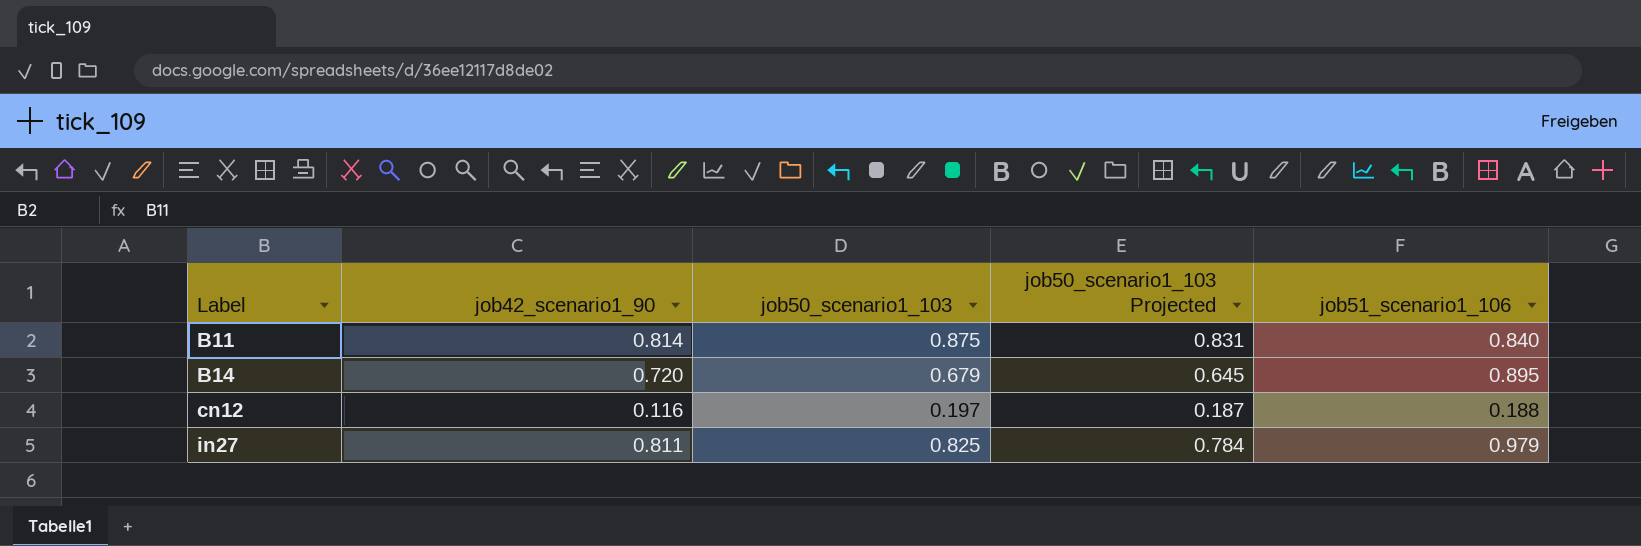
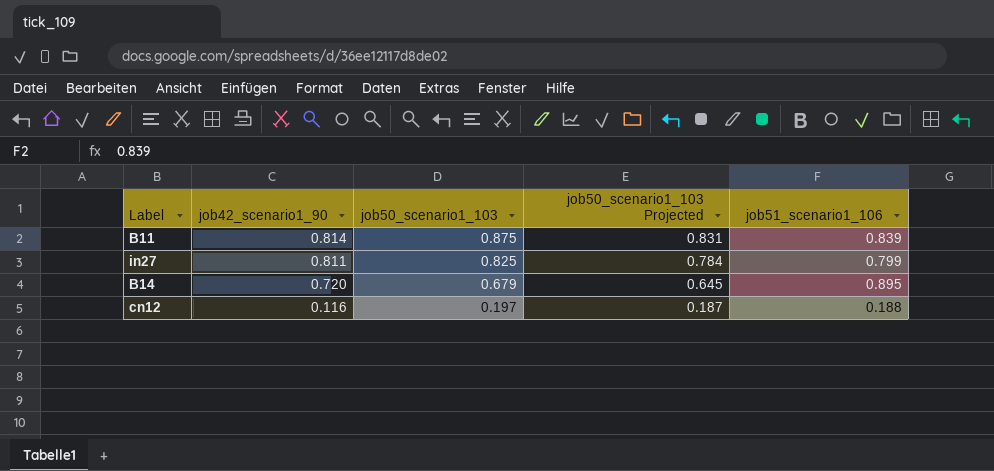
row order: Label ascending -> job42_scenario1_90 descending
B11 | job51_scenario1_106: 0.840 -> 0.839
in27 | job51_scenario1_106: 0.979 -> 0.799

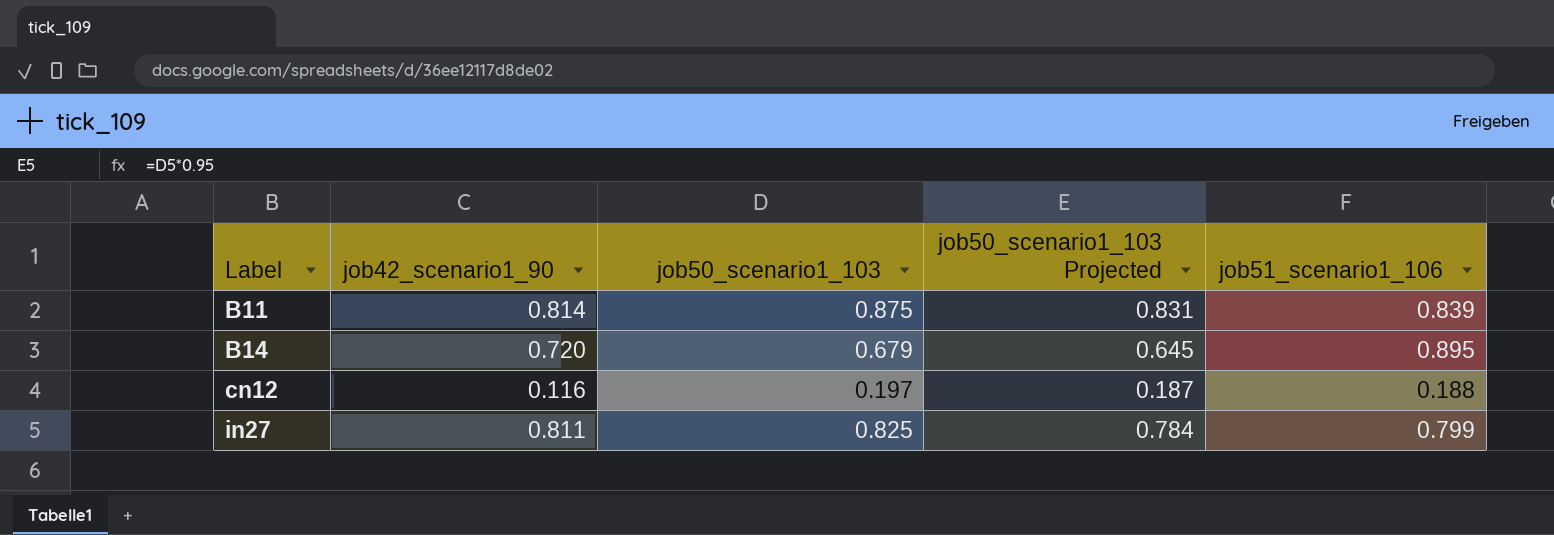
row order: job42_scenario1_90 descending -> Label ascending

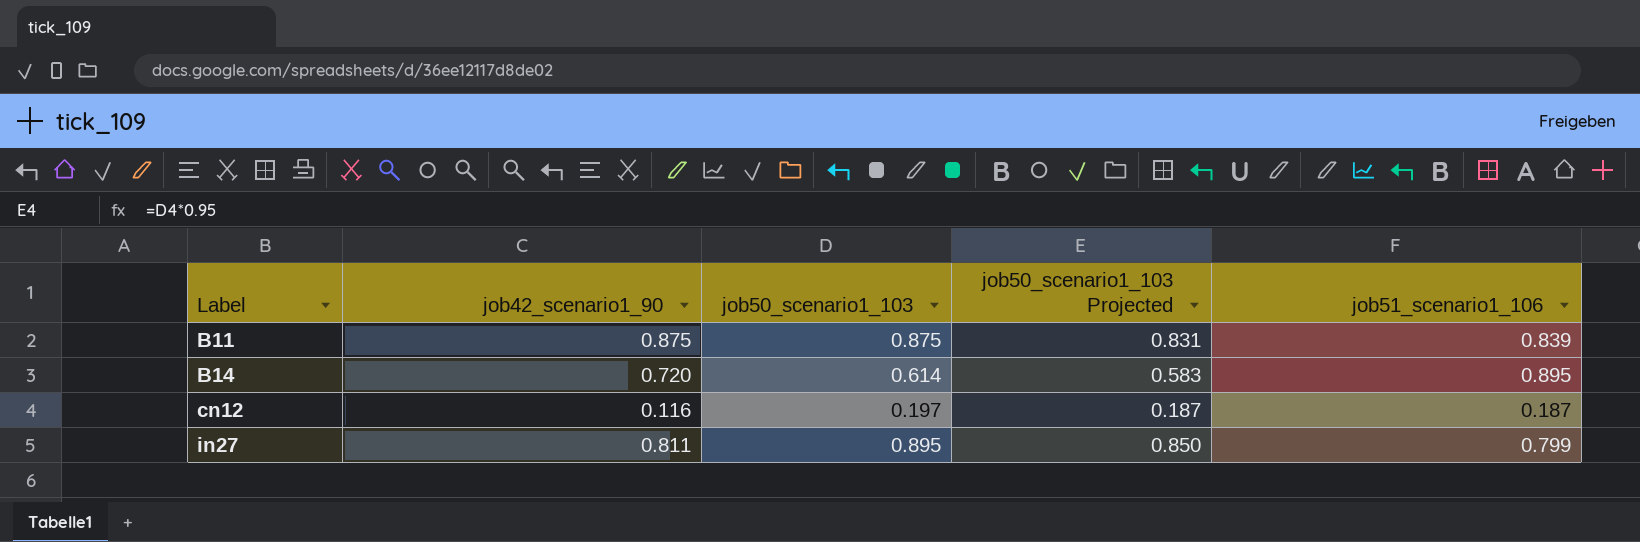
B11 | job42_scenario1_90: 0.814 -> 0.875
B14 | job50_scenario1_103: 0.679 -> 0.614
B14 | job50_scenario1_103 Projected: 0.645 -> 0.583
cn12 | job51_scenario1_106: 0.188 -> 0.187
in27 | job50_scenario1_103: 0.825 -> 0.895
in27 | job50_scenario1_103 Projected: 0.784 -> 0.850

